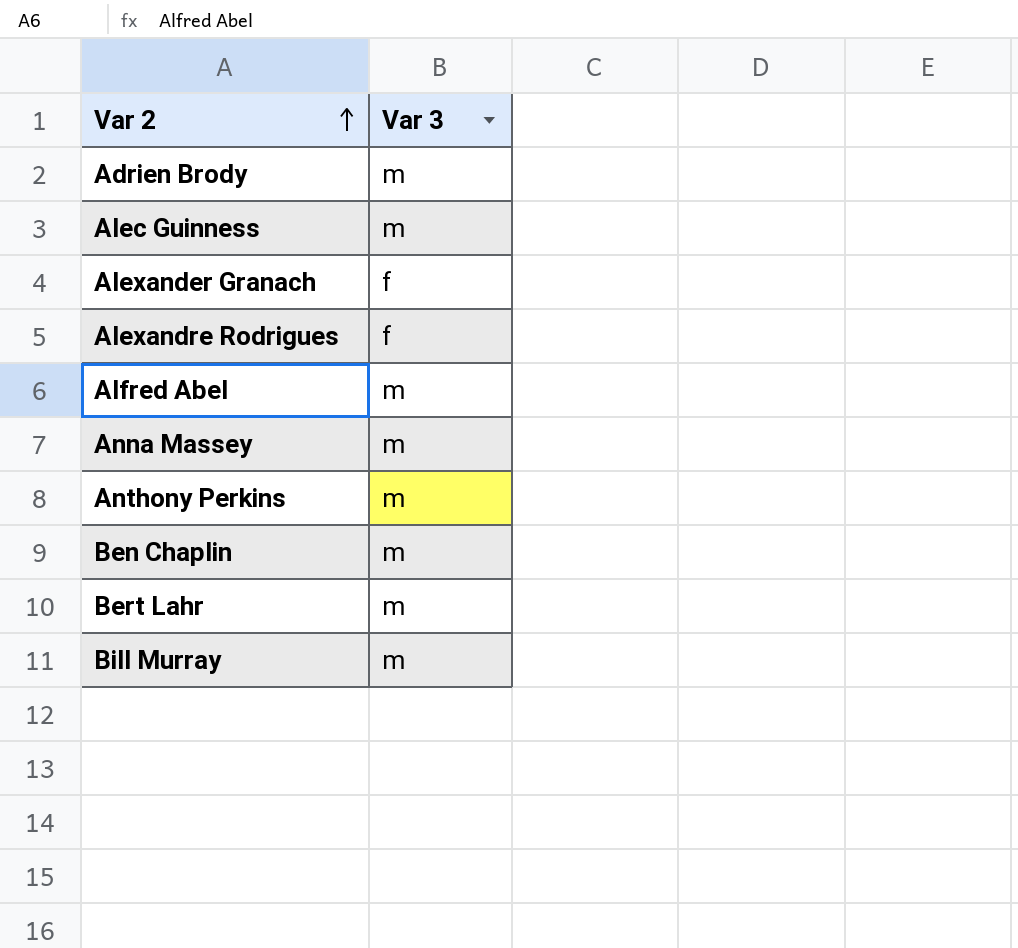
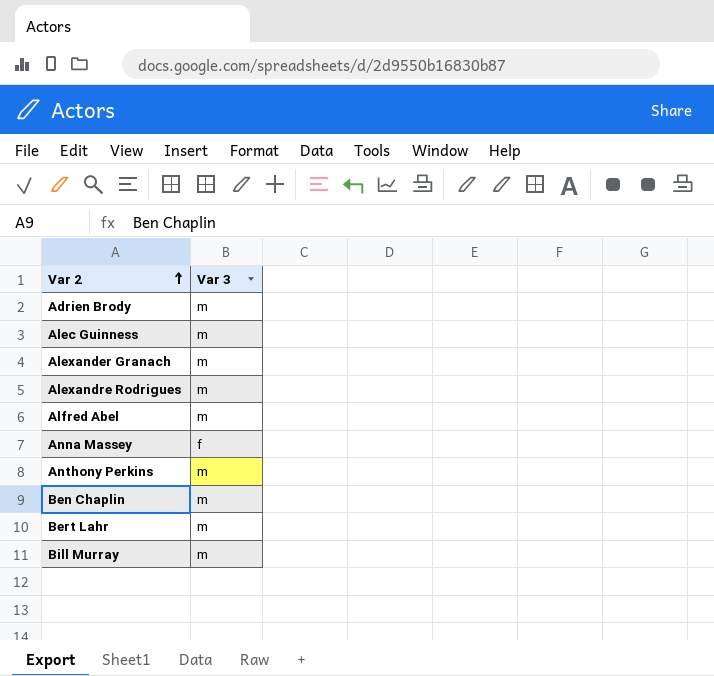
Alexander Granach | Var 3: f -> m
Alexandre Rodrigues | Var 3: f -> m
Anna Massey | Var 3: m -> f

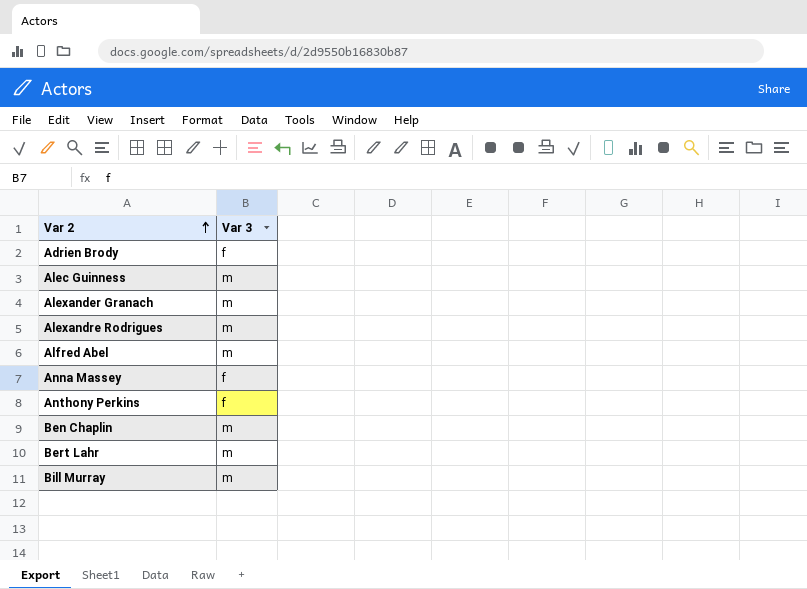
Adrien Brody | Var 3: m -> f
Anthony Perkins | Var 3: m -> f

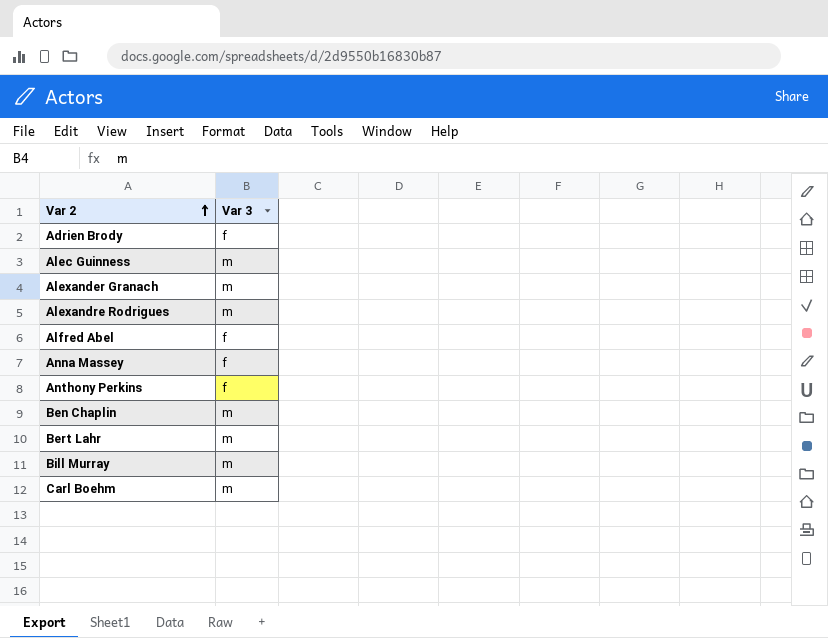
Alfred Abel | Var 3: m -> f
row Carl Boehm: none -> m

